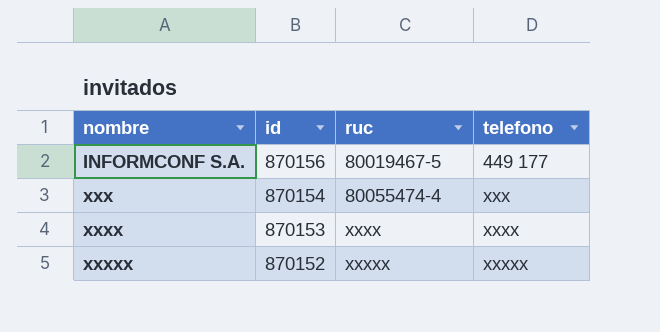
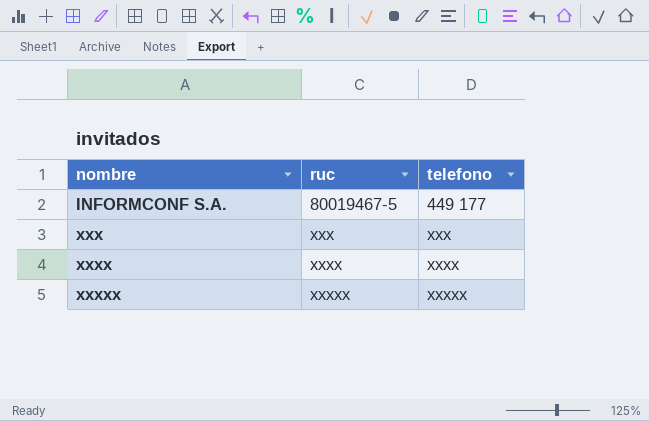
column id | position: 2 -> none
xxx | ruc: 80055474-4 -> xxx

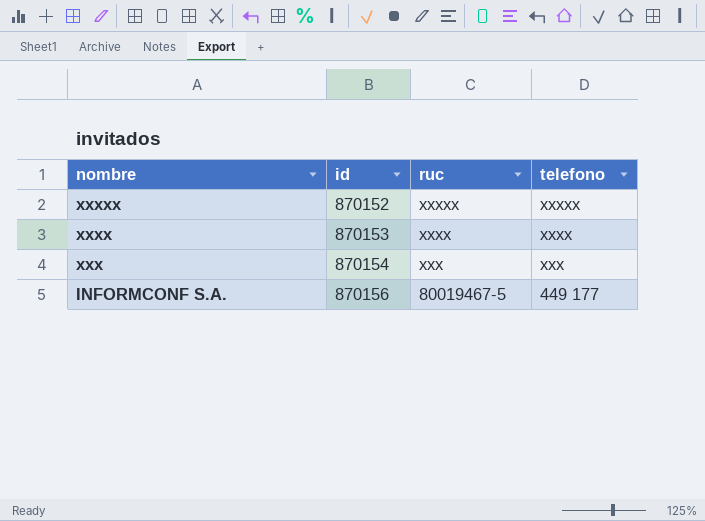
row order: nombre ascending -> nombre descending
column id | position: none -> 2

